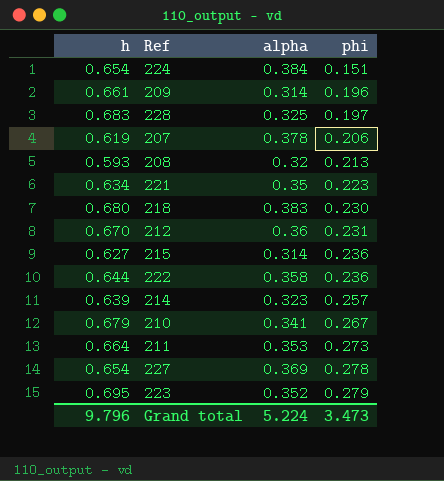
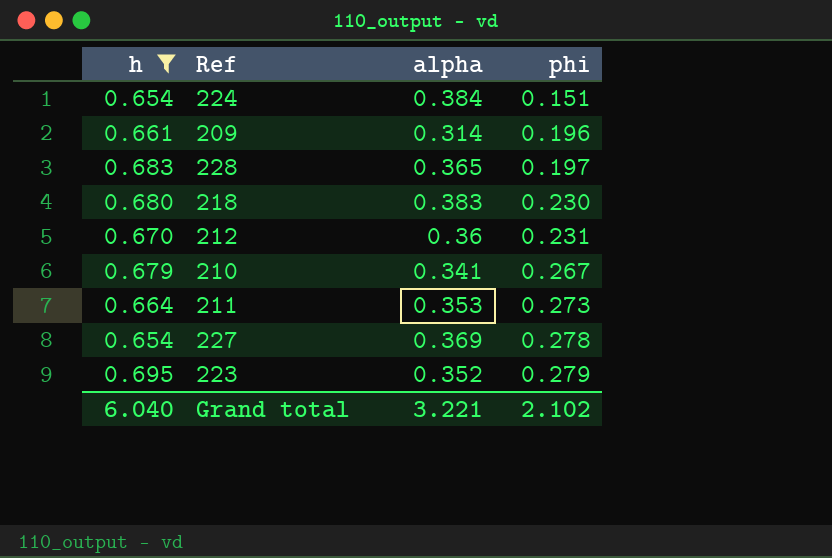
filter: none -> h >= 0.654
228 | alpha: 0.325 -> 0.365
Grand total | h: 9.796 -> 6.040
Grand total | alpha: 5.224 -> 3.221
Grand total | phi: 3.473 -> 2.102

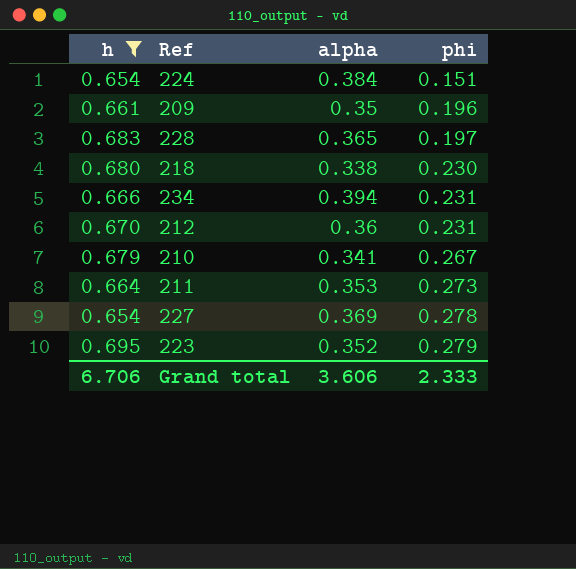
209 | alpha: 0.314 -> 0.35
218 | alpha: 0.383 -> 0.338
row 234: none -> 0.666 | 0.394 | 0.231
Grand total | h: 6.040 -> 6.706
Grand total | alpha: 3.221 -> 3.606
Grand total | phi: 2.102 -> 2.333

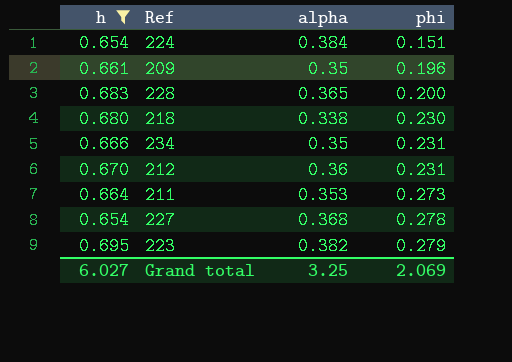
row 210: 0.679 | 0.341 | 0.267 -> none
228 | phi: 0.197 -> 0.200
234 | alpha: 0.394 -> 0.35
227 | alpha: 0.369 -> 0.368
223 | alpha: 0.352 -> 0.382
Grand total | h: 6.706 -> 6.027
Grand total | alpha: 3.606 -> 3.25
Grand total | phi: 2.333 -> 2.069

